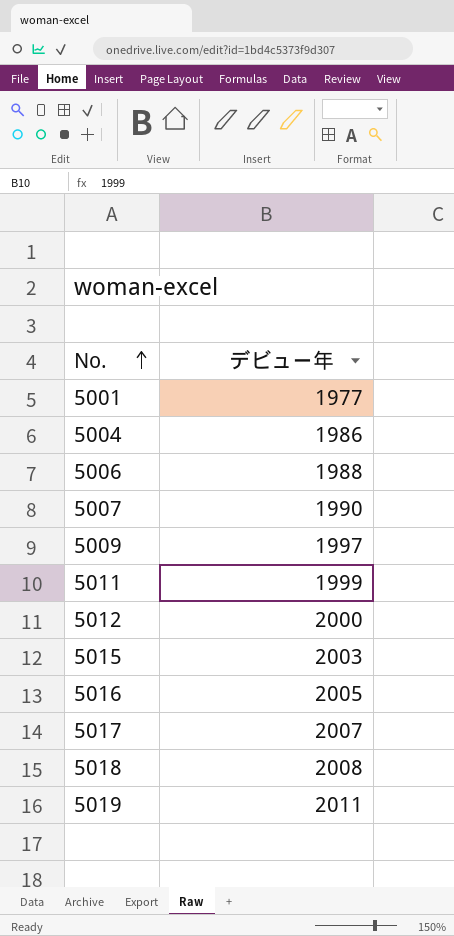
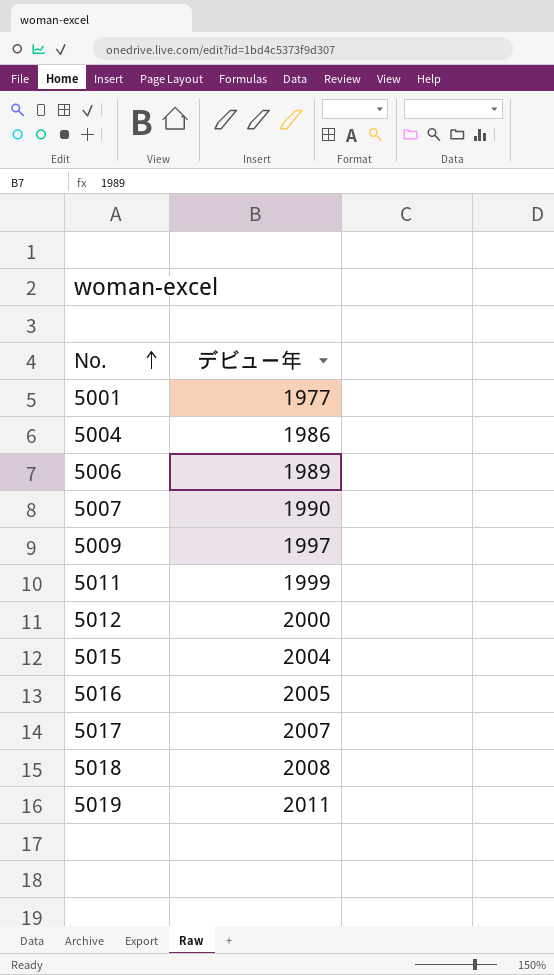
5006 | デビュー年: 1988 -> 1989
5015 | デビュー年: 2003 -> 2004

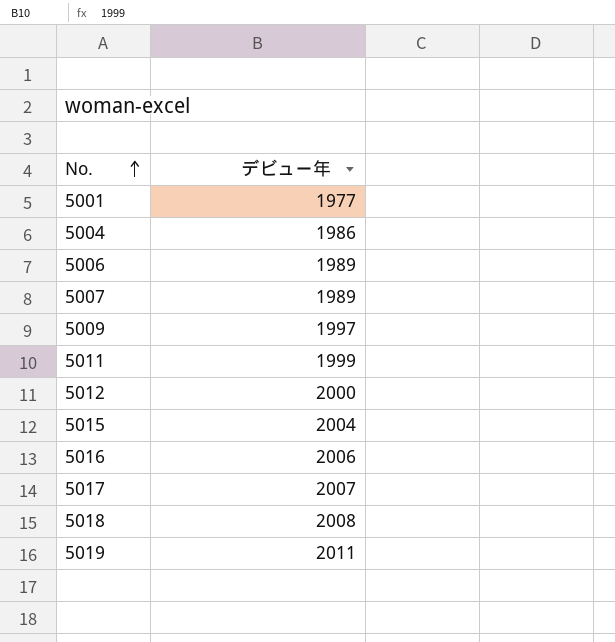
5007 | デビュー年: 1990 -> 1989
5016 | デビュー年: 2005 -> 2006

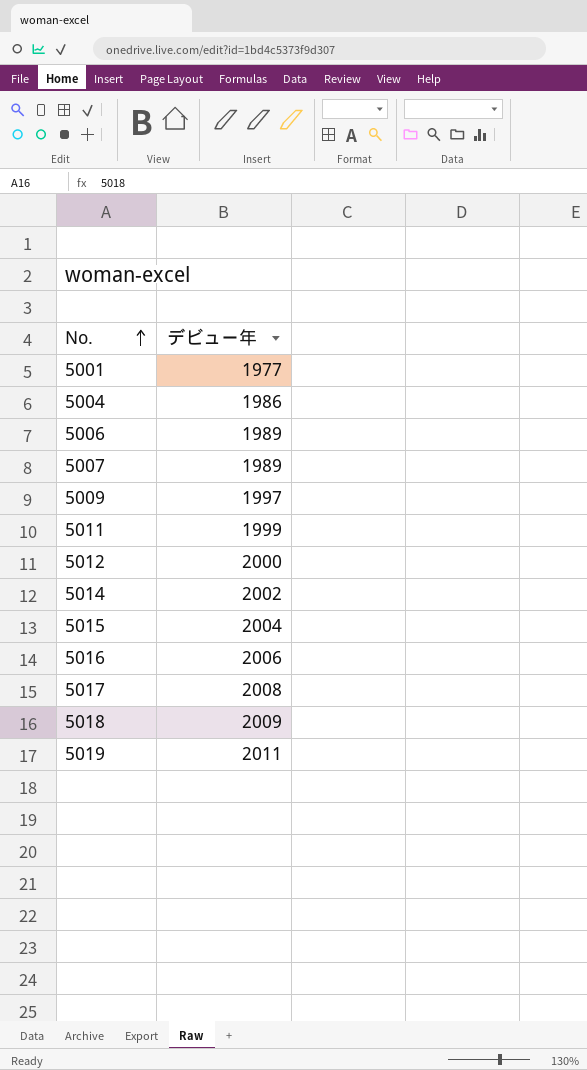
row 5014: none -> 2002
5017 | デビュー年: 2007 -> 2008
5018 | デビュー年: 2008 -> 2009

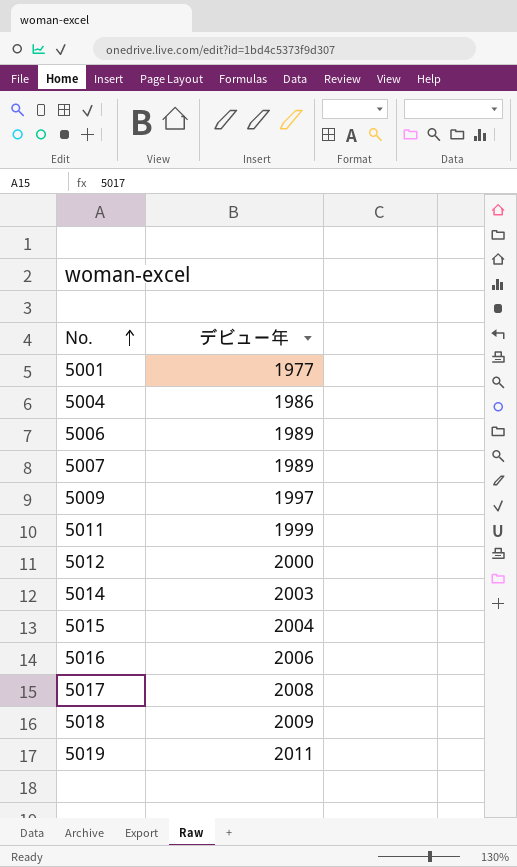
5014 | デビュー年: 2002 -> 2003

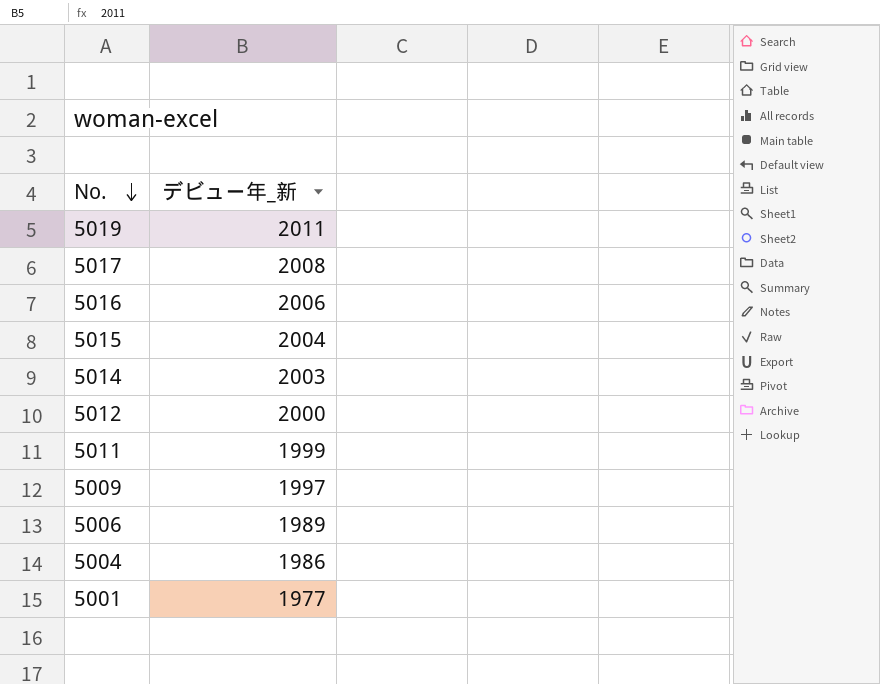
row order: No. ascending -> No. descending
column name: デビュー年 -> デビュー年_新
row 5007: 1989 -> none
row 5018: 2009 -> none

